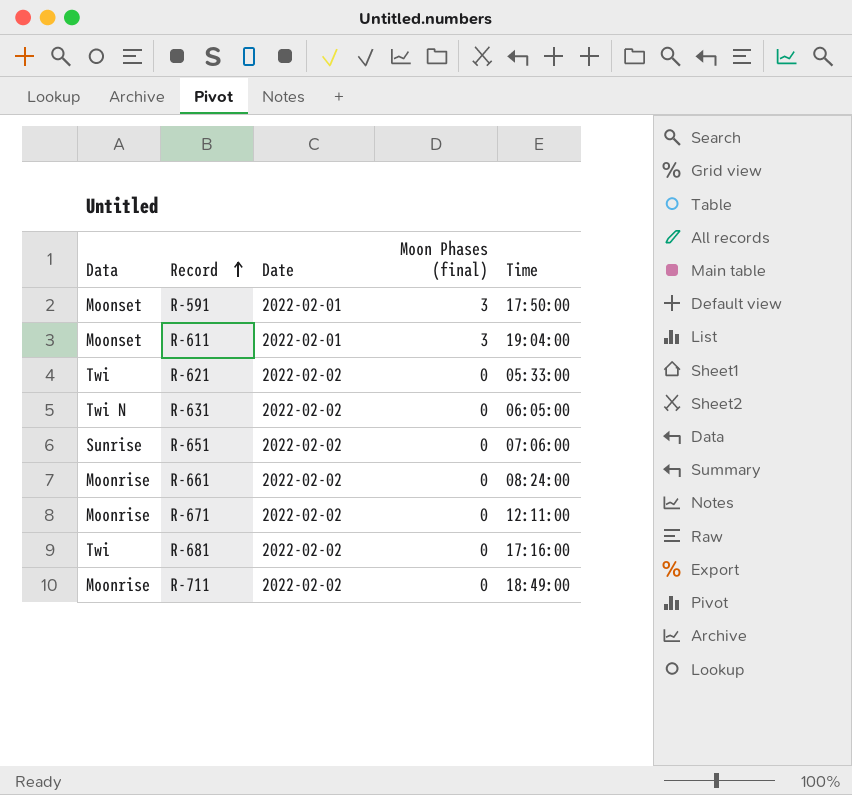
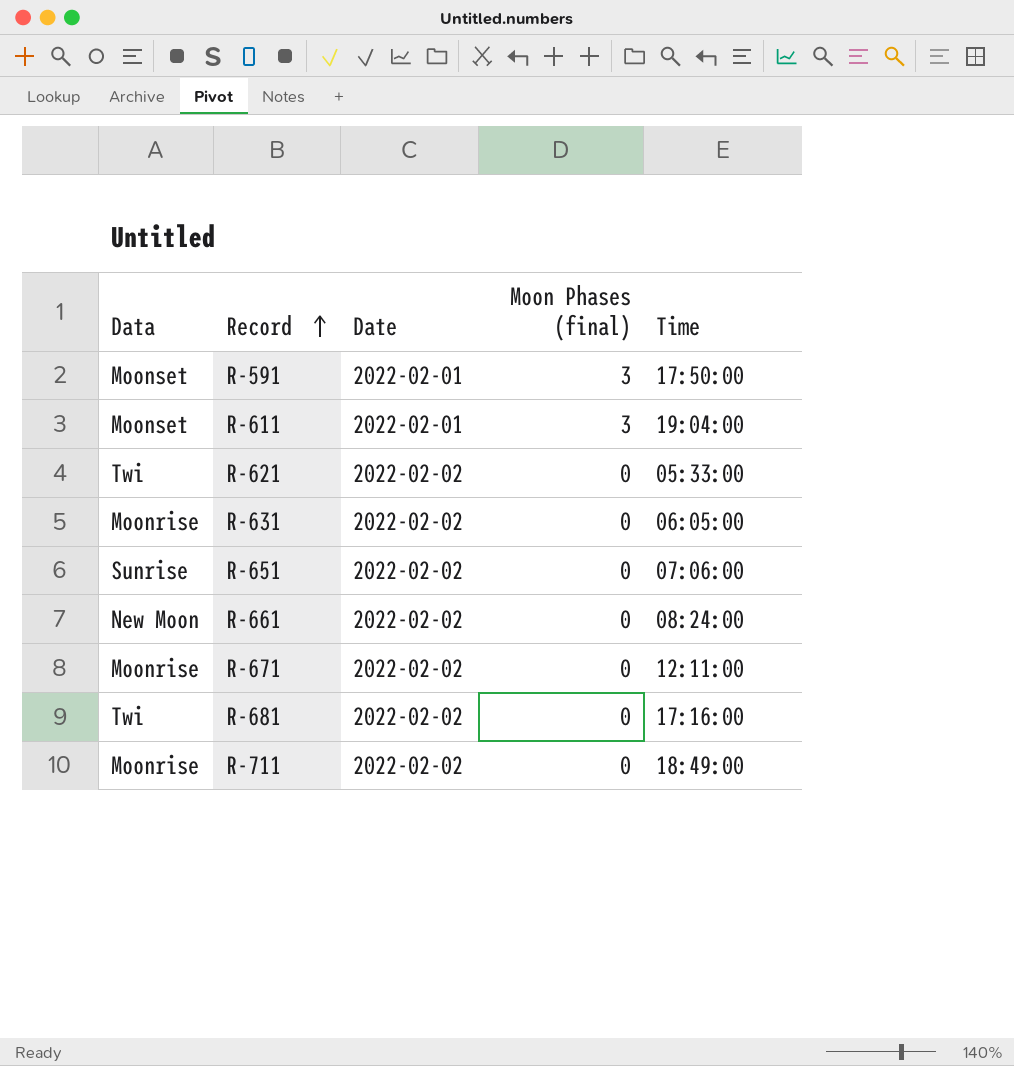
R-631 | Data: Twi N -> Moonrise
R-661 | Data: Moonrise -> New Moon

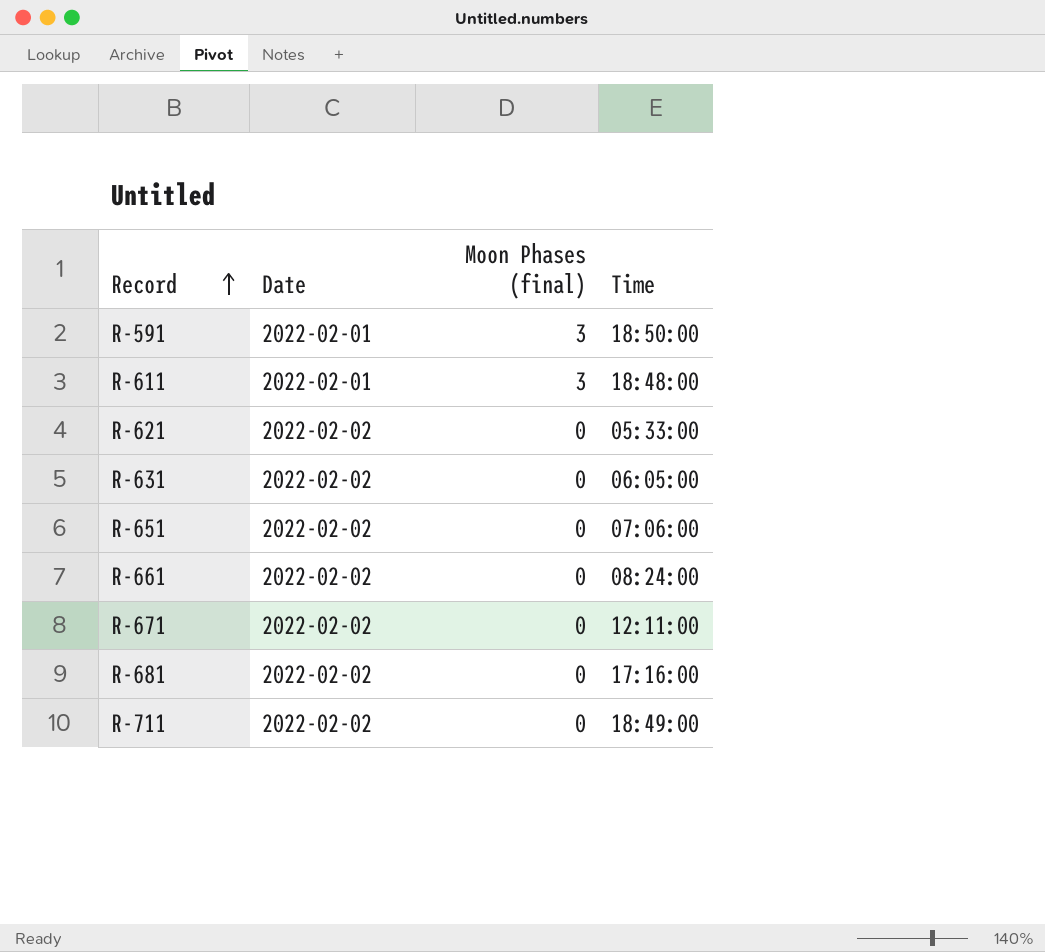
column Data | position: 1 -> none
R-591 | Time: 17:50:00 -> 18:50:00
R-611 | Time: 19:04:00 -> 18:48:00

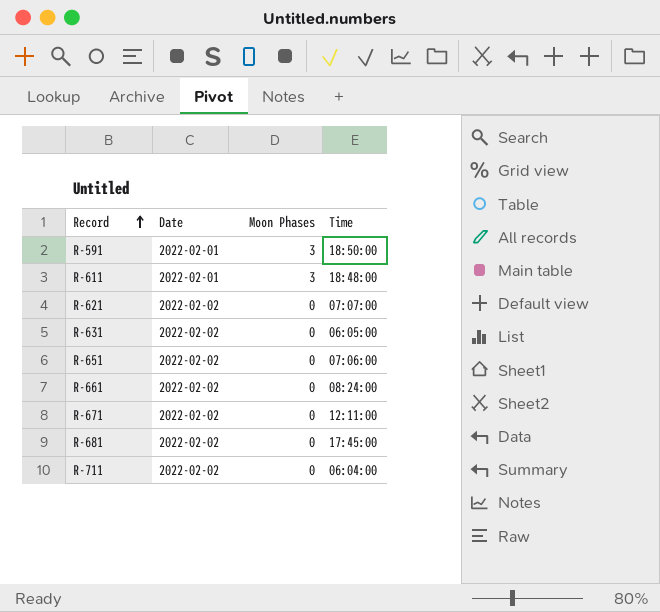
column name: Moon Phases (final) -> Moon Phases
R-621 | Time: 05:33:00 -> 07:07:00
R-681 | Time: 17:16:00 -> 17:45:00
R-711 | Time: 18:49:00 -> 06:04:00

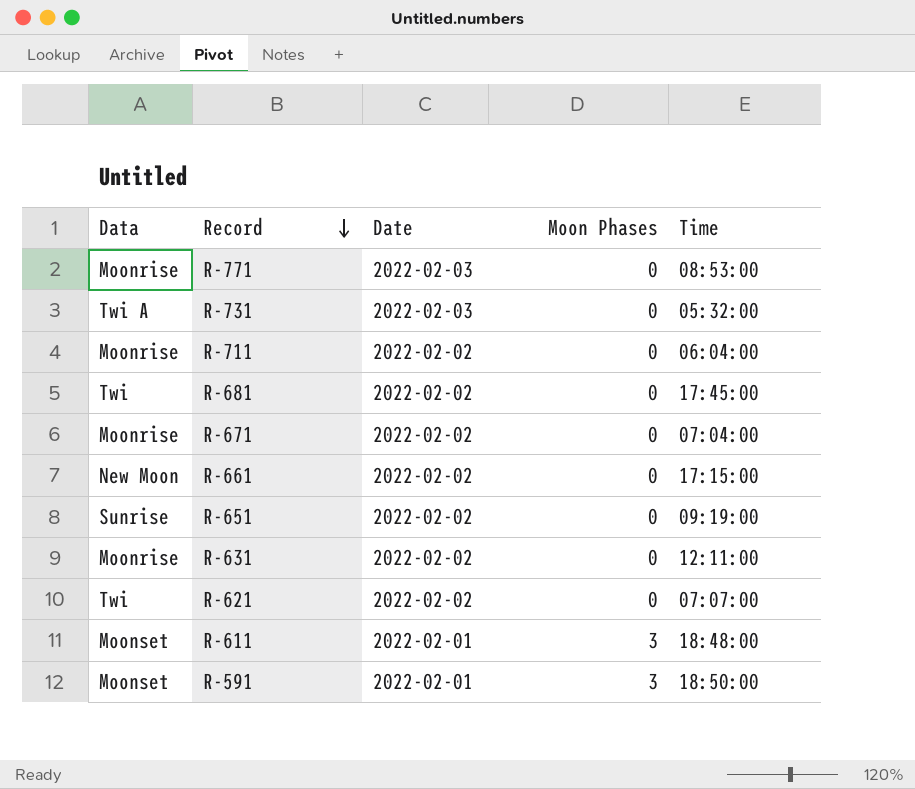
row order: Record ascending -> Record descending
column Data | position: none -> 1
row R-771: none -> Moonrise | 2022-02-03 | 0 | 08:53:00
row R-731: none -> Twi A | 2022-02-03 | 0 | 05:32:00
R-671 | Time: 12:11:00 -> 07:04:00
R-661 | Time: 08:24:00 -> 17:15:00
R-651 | Time: 07:06:00 -> 09:19:00
R-631 | Time: 06:05:00 -> 12:11:00

